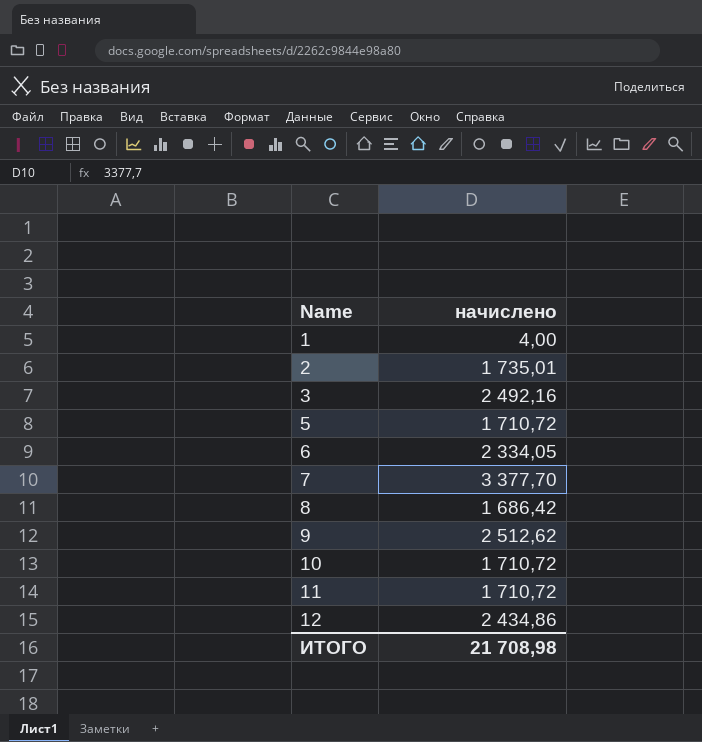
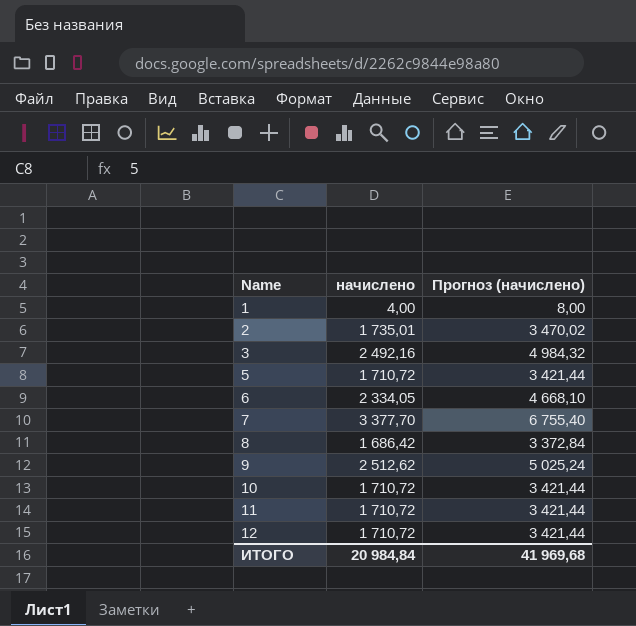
column Прогноз (начислено) | formula: none -> [начислено] * 2
12 | начислено: 2 434,86 -> 1 710,72
ИТОГО | начислено: 21 708,98 -> 20 984,84

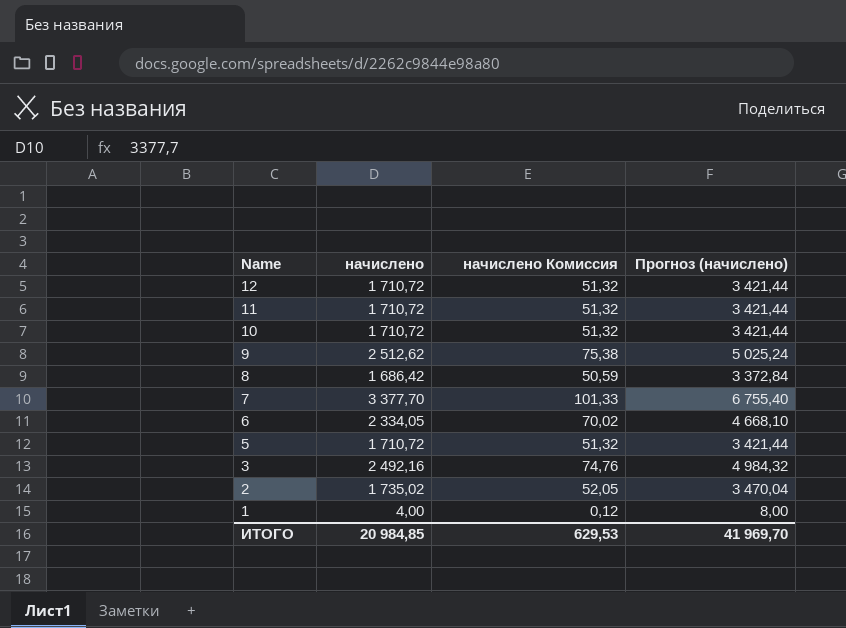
row order: Name ascending -> Name descending
column начислено Комиссия | formula: none -> [начислено] * 0,03
2 | начислено: 1 735,01 -> 1 735,02
2 | Прогноз (начислено): 3 470,02 -> 3 470,04
ИТОГО | начислено: 20 984,84 -> 20 984,85
ИТОГО | Прогноз (начислено): 41 969,68 -> 41 969,70

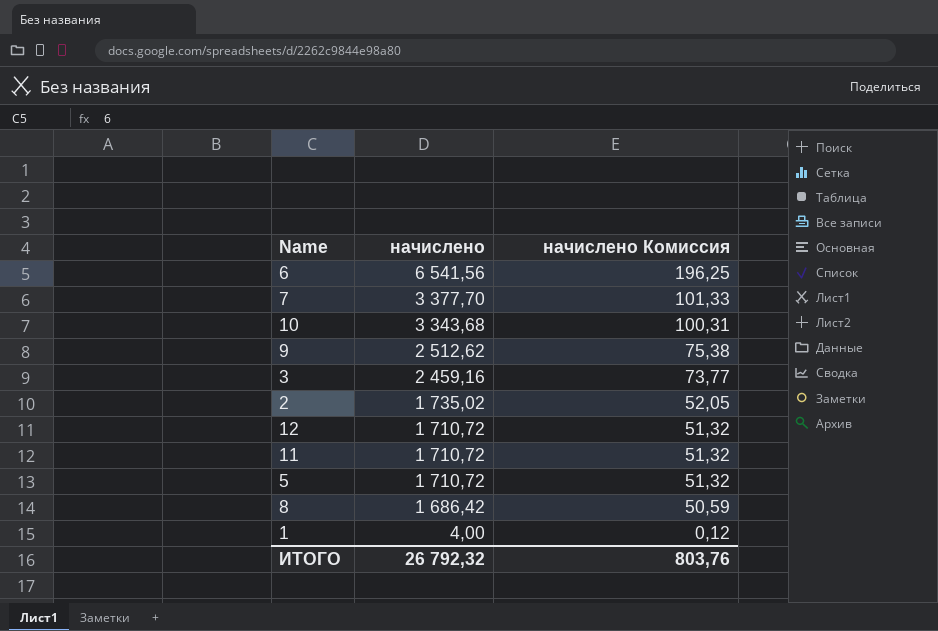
row order: Name descending -> начислено descending
column Прогноз (начислено) | formula: [начислено] * 2 -> none
6 | начислено: 2 334,05 -> 6 541,56
6 | начислено Комиссия: 70,02 -> 196,25
10 | начислено: 1 710,72 -> 3 343,68
10 | начислено Комиссия: 51,32 -> 100,31
3 | начислено: 2 492,16 -> 2 459,16
3 | начислено Комиссия: 74,76 -> 73,77
ИТОГО | начислено: 20 984,85 -> 26 792,32
ИТОГО | начислено Комиссия: 629,53 -> 803,76

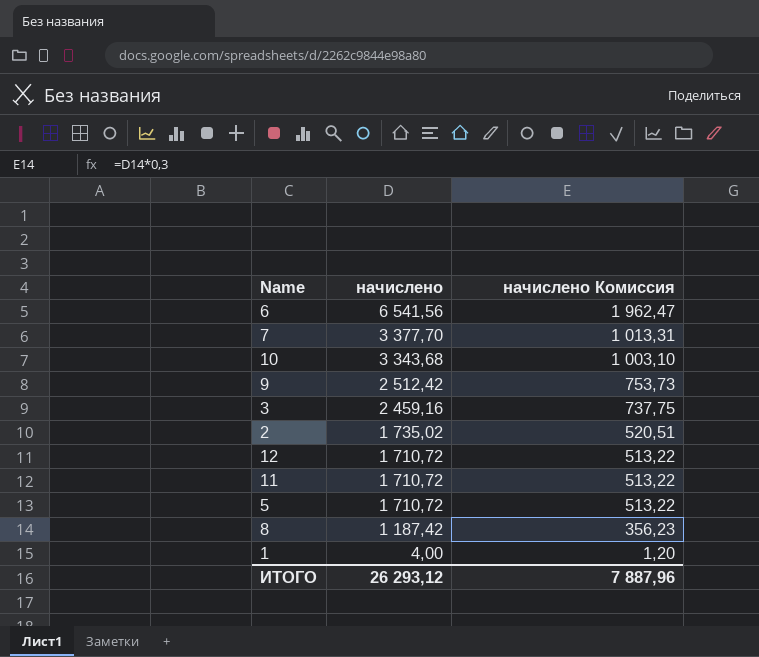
column начислено Комиссия | formula: [начислено] * 0,03 -> [начислено] * 0,3
9 | начислено: 2 512,62 -> 2 512,42
8 | начислено: 1 686,42 -> 1 187,42
ИТОГО | начислено: 26 792,32 -> 26 293,12
ИТОГО | начислено Комиссия: 803,76 -> 7 887,96

